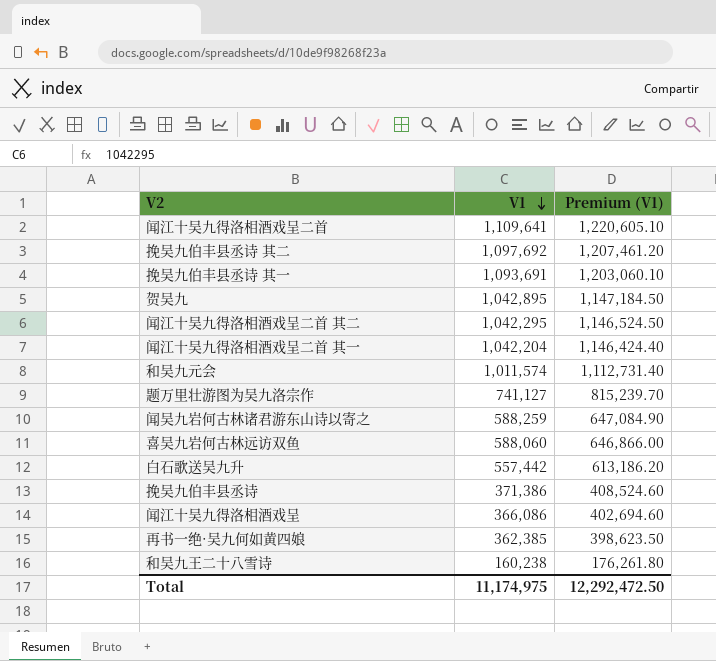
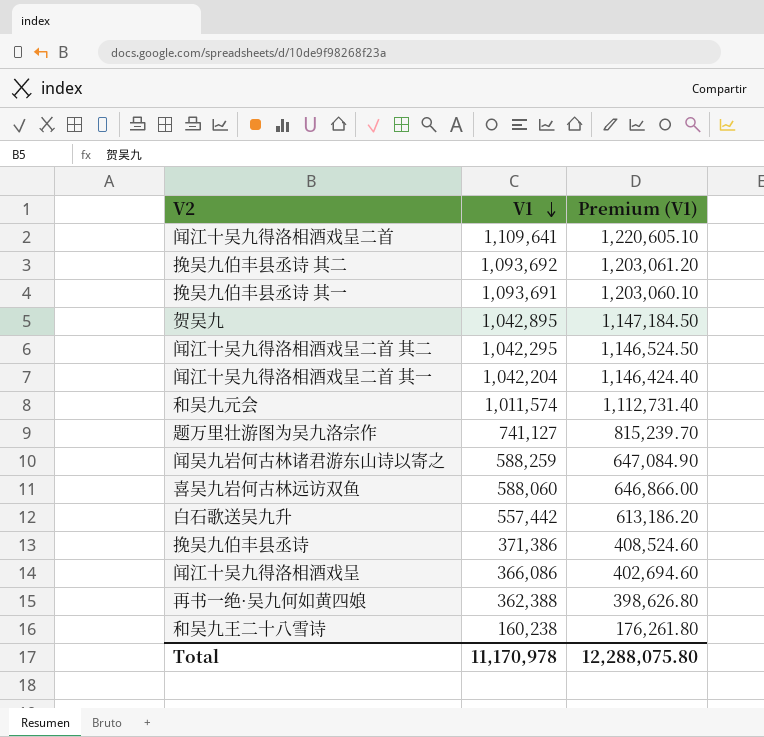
挽吴九伯丰县丞诗 其二 | V1: 1,097,692 -> 1,093,692
挽吴九伯丰县丞诗 其二 | Premium (V1): 1,207,461.20 -> 1,203,061.20
再书一绝·吴九何如黄四娘 | V1: 362,385 -> 362,388
再书一绝·吴九何如黄四娘 | Premium (V1): 398,623.50 -> 398,626.80
Total | V1: 11,174,975 -> 11,170,978
Total | Premium (V1): 12,292,472.50 -> 12,288,075.80

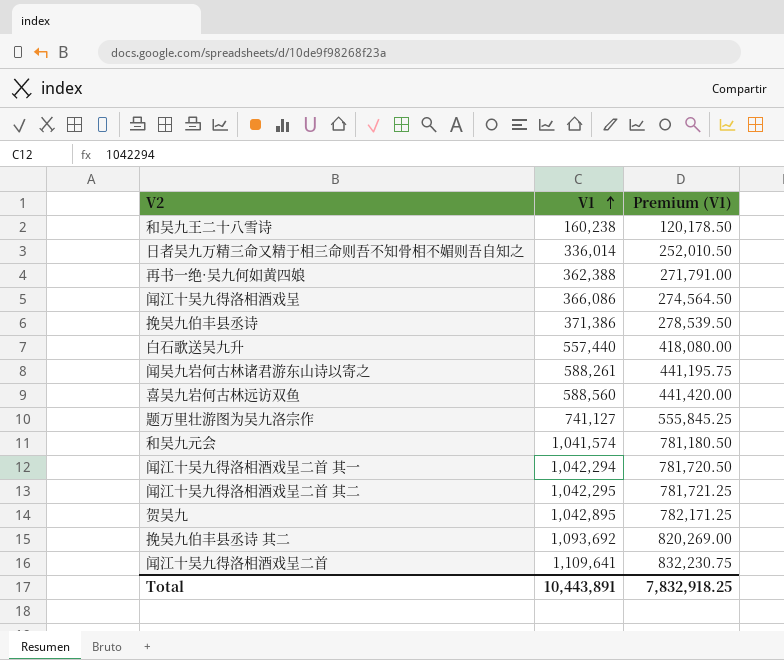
row order: V1 descending -> V1 ascending
column Premium (V1) | formula: [V1] * 1.1 -> [V1] * 0.75
row 挽吴九伯丰县丞诗 其一: 1,093,691 | 1,203,060.10 -> none
row 日者吴九万精三命又精于相三命则吾不知骨相不媚则吾自知之: none -> 336,014 | 252,010.50
白石歌送吴九升 | V1: 557,442 -> 557,440
闻吴九岩何古林诸君游东山诗以寄之 | V1: 588,259 -> 588,261
喜吴九岩何古林远访双鱼 | V1: 588,060 -> 588,560
和吴九元会 | V1: 1,011,574 -> 1,041,574
闻江十吴九得洛相酒戏呈二首 其一 | V1: 1,042,204 -> 1,042,294
Total | V1: 11,170,978 -> 10,443,891
Total | Premium (V1): 12,288,075.80 -> 7,832,918.25

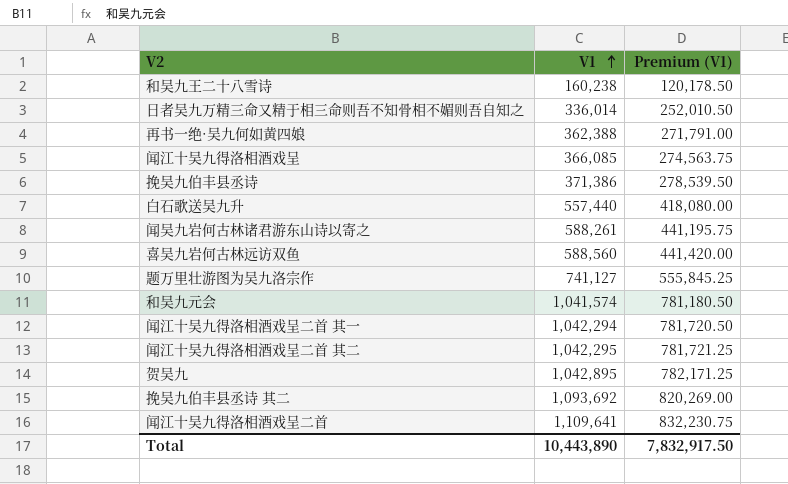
闻江十吴九得洛相酒戏呈 | V1: 366,086 -> 366,085
闻江十吴九得洛相酒戏呈 | Premium (V1): 274,564.50 -> 274,563.75
Total | V1: 10,443,891 -> 10,443,890
Total | Premium (V1): 7,832,918.25 -> 7,832,917.50

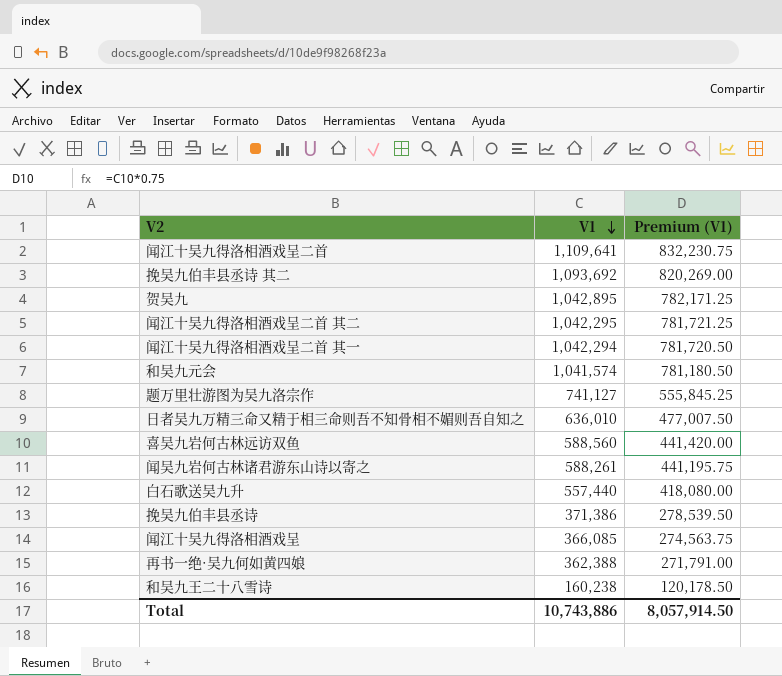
row order: V1 ascending -> V1 descending
日者吴九万精三命又精于相三命则吾不知骨相不媚则吾自知之 | V1: 336,014 -> 636,010
日者吴九万精三命又精于相三命则吾不知骨相不媚则吾自知之 | Premium (V1): 252,010.50 -> 477,007.50
Total | V1: 10,443,890 -> 10,743,886
Total | Premium (V1): 7,832,917.50 -> 8,057,914.50

